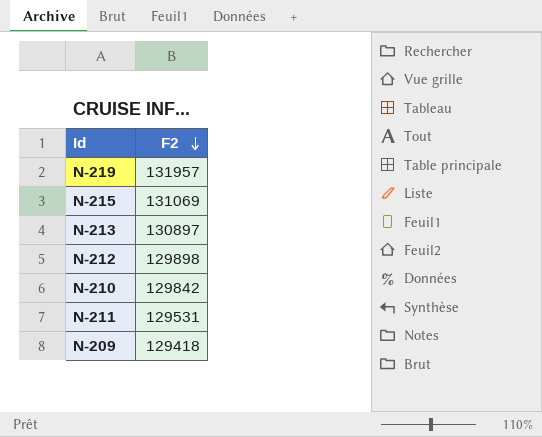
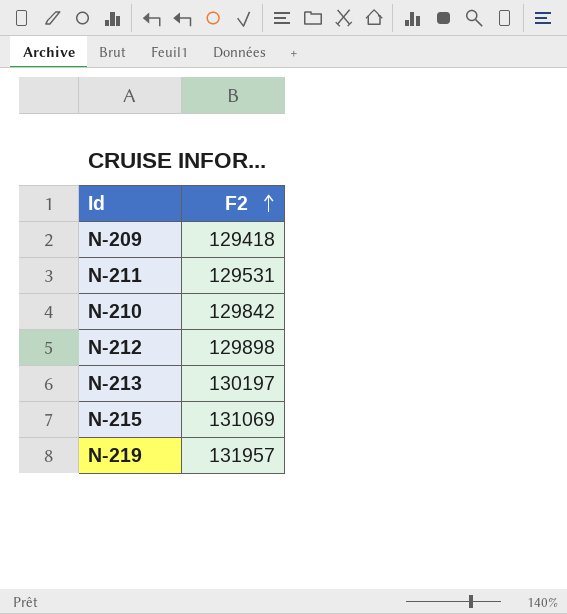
row order: F2 descending -> F2 ascending
N-213 | F2: 130897 -> 130197

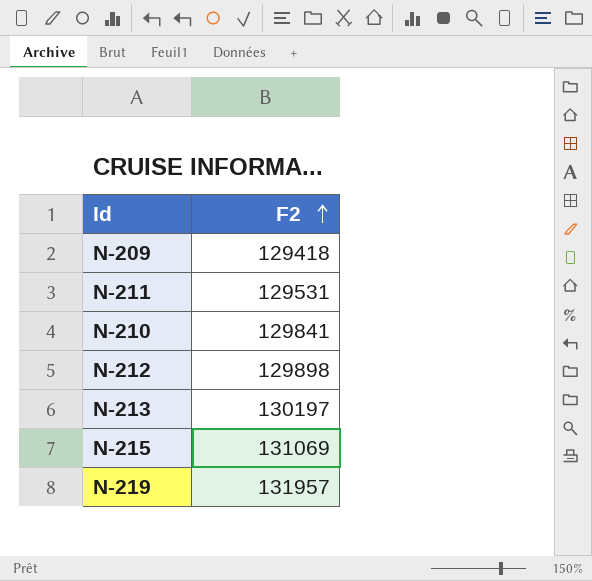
N-210 | F2: 129842 -> 129841

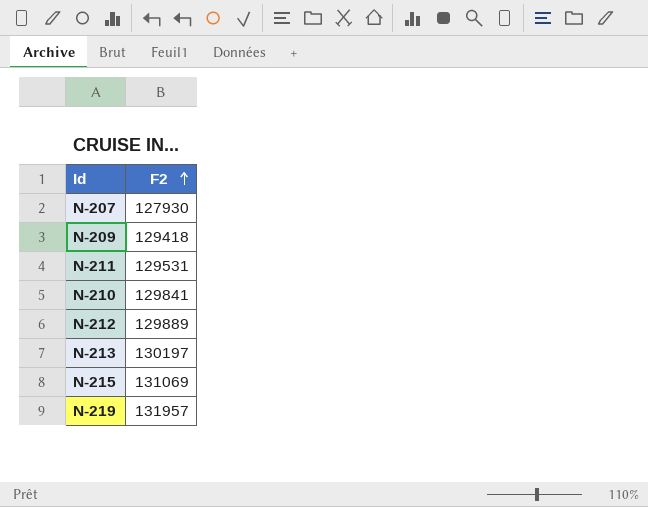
row N-207: none -> 127930
N-212 | F2: 129898 -> 129889

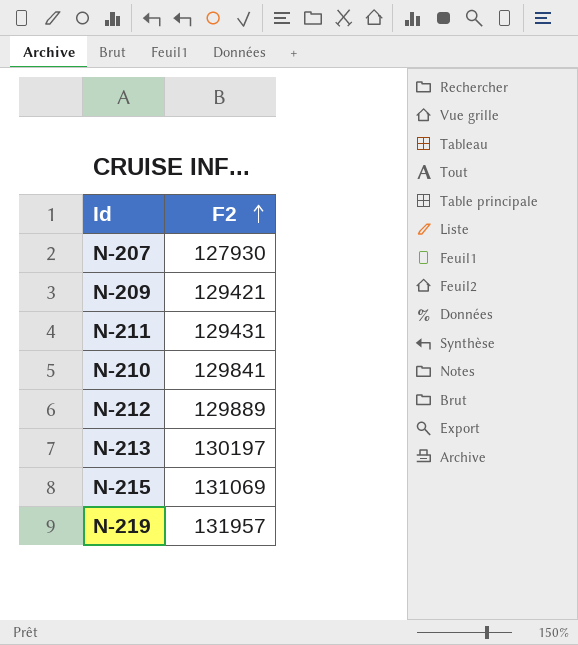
N-209 | F2: 129418 -> 129421
N-211 | F2: 129531 -> 129431

